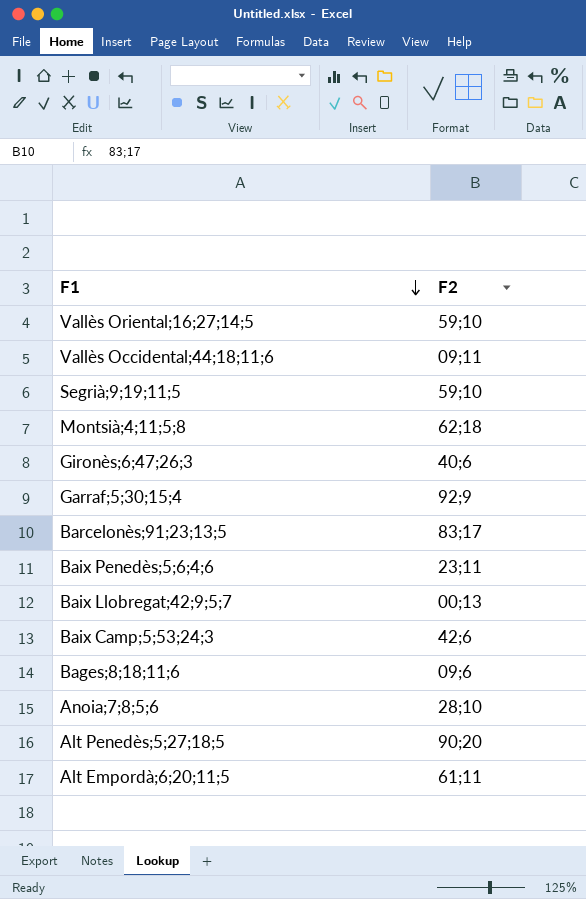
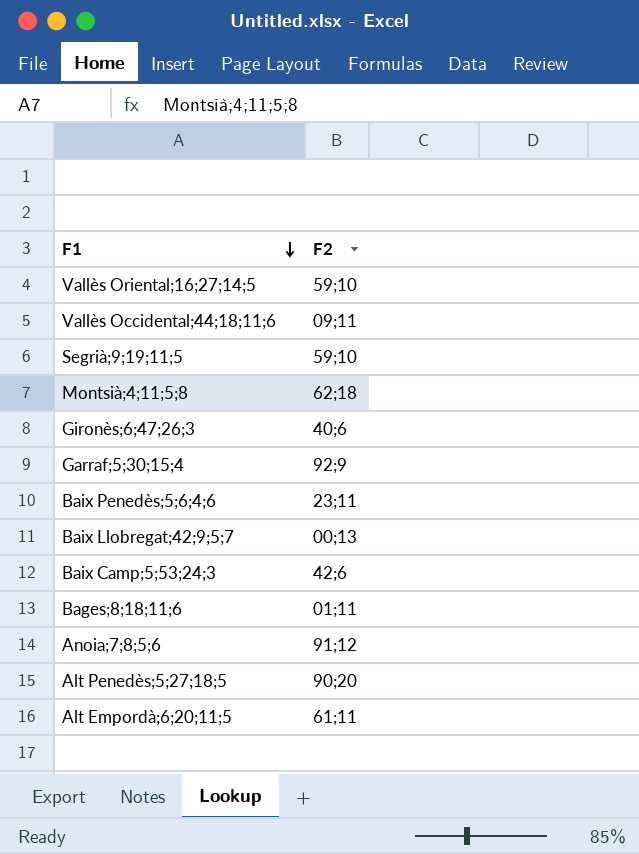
row Barcelonès;91;23;13;5: 83;17 -> none
Bages;8;18;11;6 | F2: 09;6 -> 01;11
Anoia;7;8;5;6 | F2: 28;10 -> 91;12

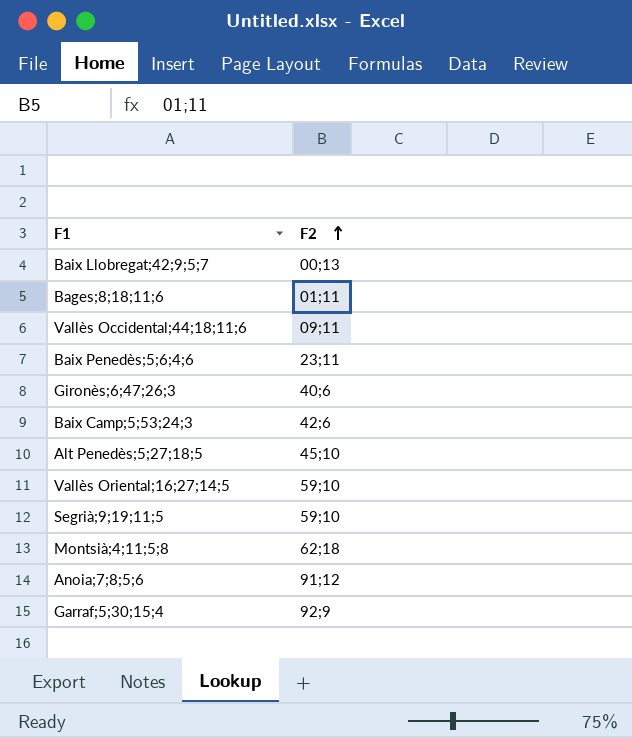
row order: F1 descending -> F2 ascending
row Alt Empordà;6;20;11;5: 61;11 -> none
Alt Penedès;5;27;18;5 | F2: 90;20 -> 45;10

